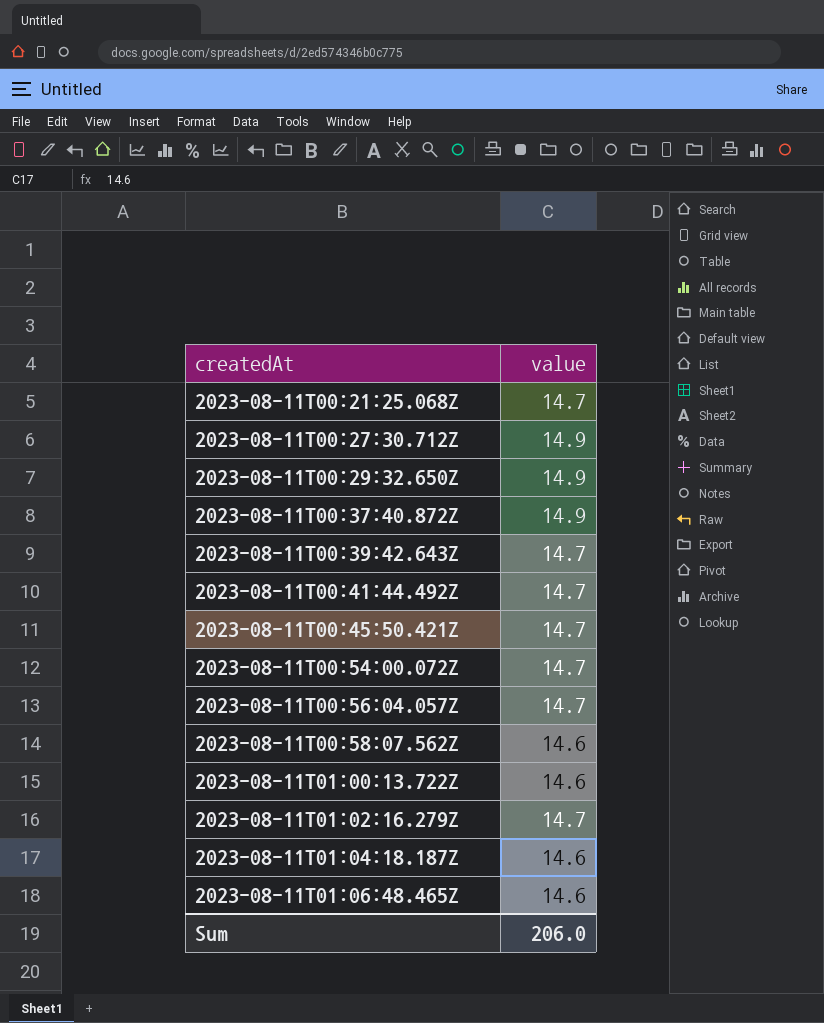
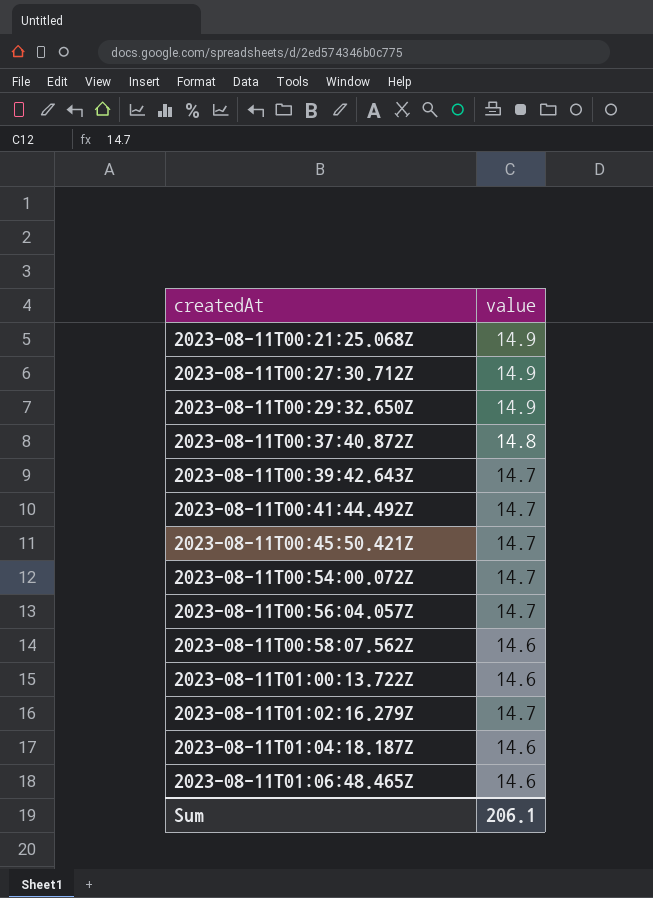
2023-08-11T00:21:25.068Z | value: 14.7 -> 14.9
2023-08-11T00:37:40.872Z | value: 14.9 -> 14.8
Sum | value: 206.0 -> 206.1

